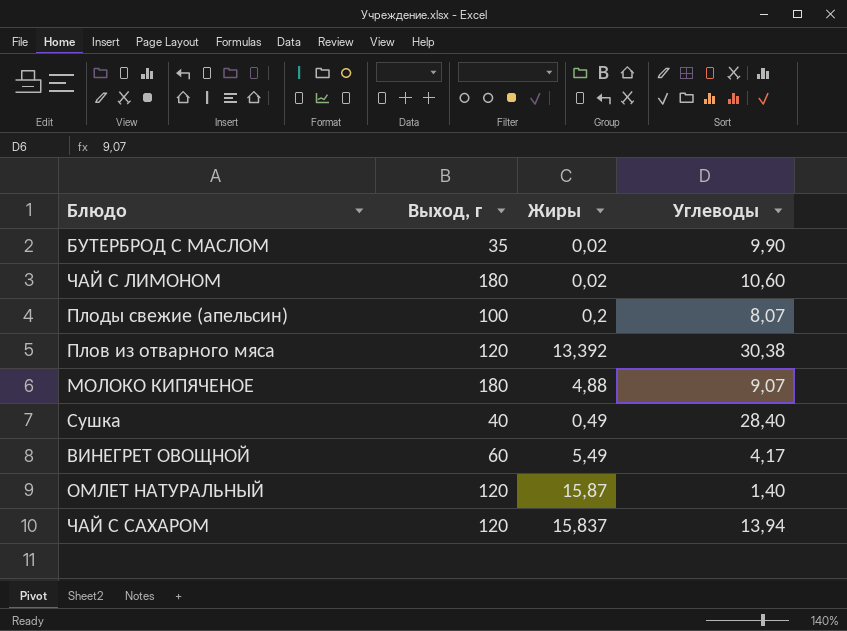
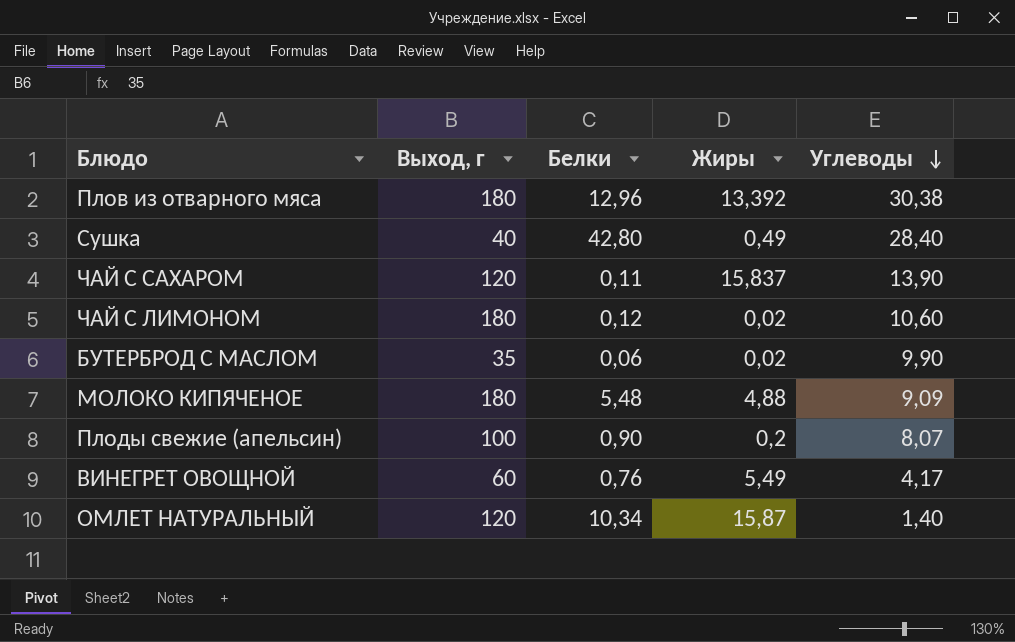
row order: none -> Углеводы descending
column Белки | position: none -> 3
Плов из отварного мяса | Выход, г: 120 -> 180
ЧАЙ С САХАРОМ | Углеводы: 13,94 -> 13,90
МОЛОКО КИПЯЧЕНОЕ | Углеводы: 9,07 -> 9,09

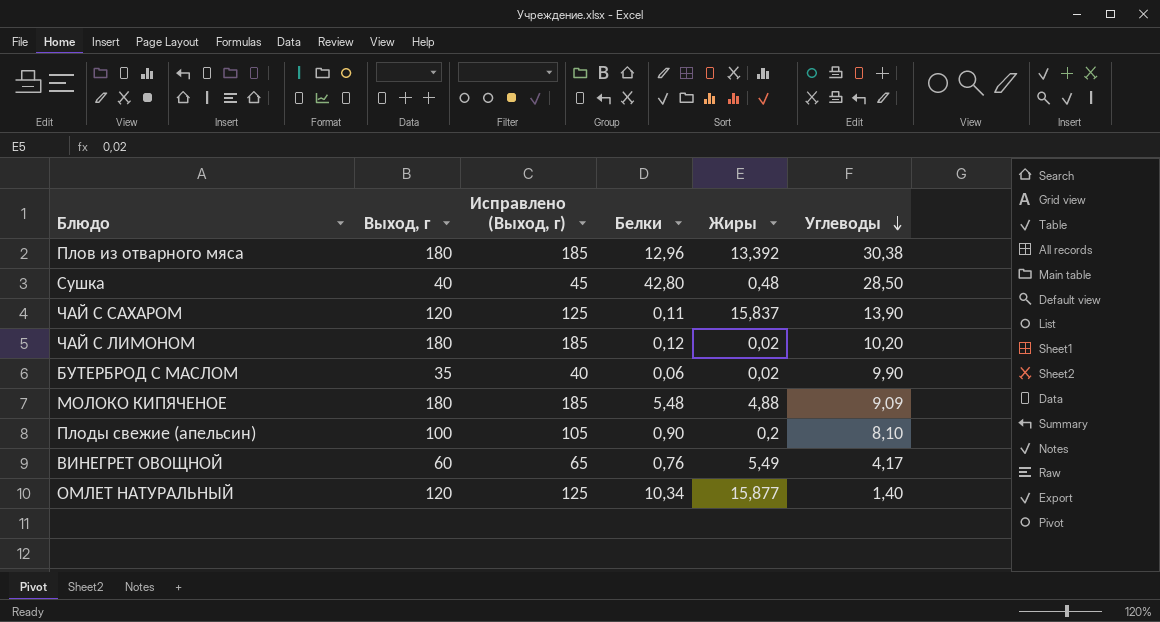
column Исправлено (Выход, г) | formula: none -> [Выход, г] + 5
Сушка | Жиры: 0,49 -> 0,48
Сушка | Углеводы: 28,40 -> 28,50
ЧАЙ С ЛИМОНОМ | Углеводы: 10,60 -> 10,20
Плоды свежие (апельсин) | Углеводы: 8,07 -> 8,10
ОМЛЕТ НАТУРАЛЬНЫЙ | Жиры: 15,87 -> 15,877

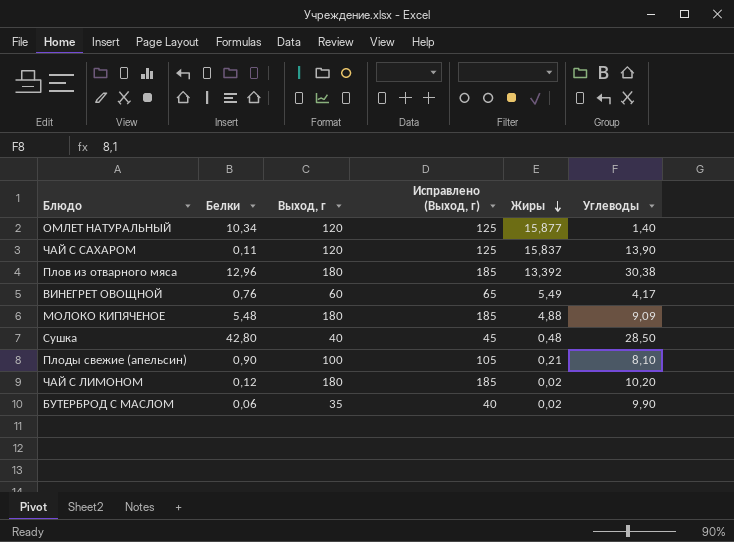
row order: Углеводы descending -> Жиры descending
column Белки | position: 4 -> 2
Плоды свежие (апельсин) | Жиры: 0,2 -> 0,21

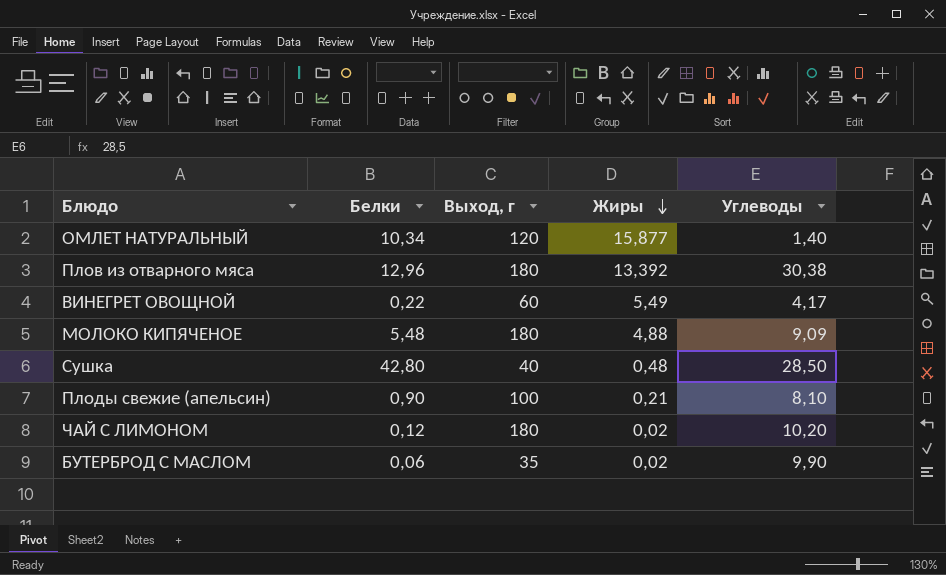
column Исправлено (Выход, г) | formula: [Выход, г] + 5 -> none
row ЧАЙ С САХАРОМ: 0,11 | 120 | 125 | 15,837 | 13,90 -> none
ВИНЕГРЕТ ОВОЩНОЙ | Белки: 0,76 -> 0,22

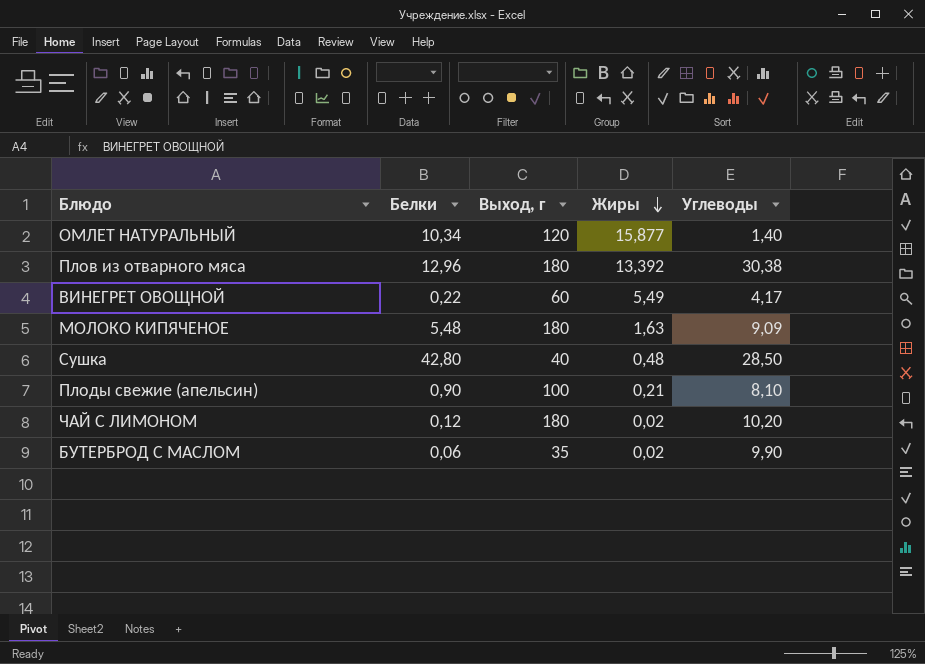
МОЛОКО КИПЯЧЕНОЕ | Жиры: 4,88 -> 1,63

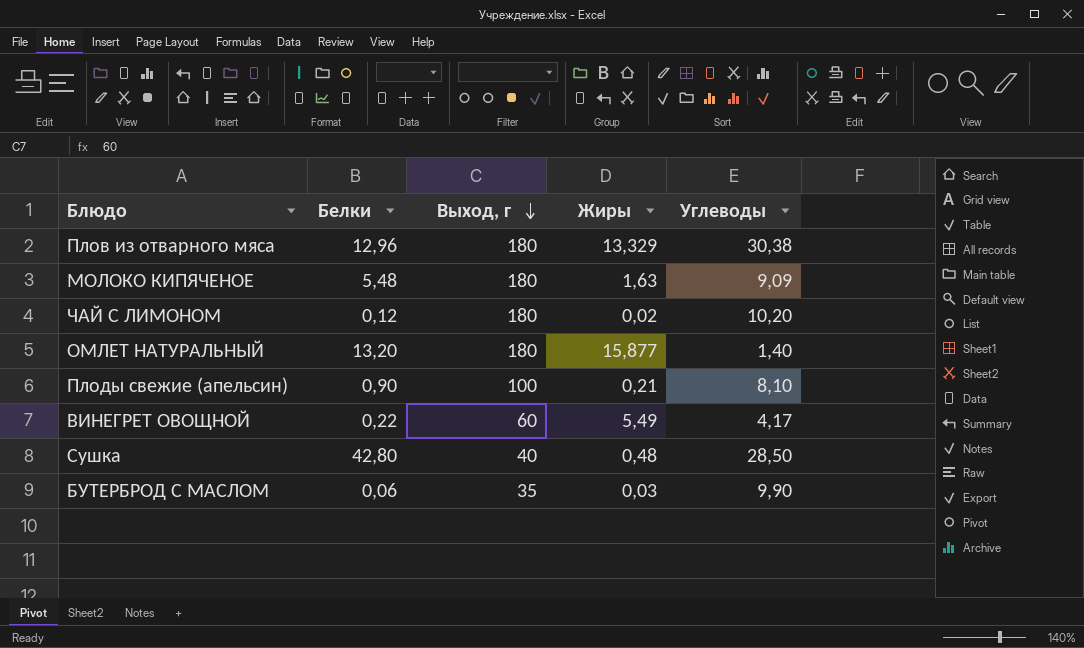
row order: Жиры descending -> Выход, г descending
Плов из отварного мяса | Жиры: 13,392 -> 13,329
ОМЛЕТ НАТУРАЛЬНЫЙ | Белки: 10,34 -> 13,20
ОМЛЕТ НАТУРАЛЬНЫЙ | Выход, г: 120 -> 180
БУТЕРБРОД С МАСЛОМ | Жиры: 0,02 -> 0,03

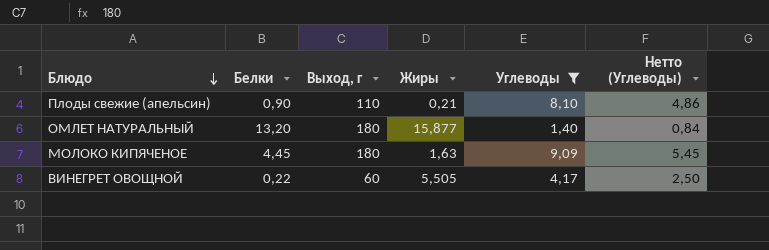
filter: none -> Углеводы <= 9,09
row order: Выход, г descending -> Блюдо descending
column Нетто (Углеводы) | formula: none -> [Углеводы] * 0,6
Плоды свежие (апельсин) | Выход, г: 100 -> 110
МОЛОКО КИПЯЧЕНОЕ | Белки: 5,48 -> 4,45
ВИНЕГРЕТ ОВОЩНОЙ | Жиры: 5,49 -> 5,505

